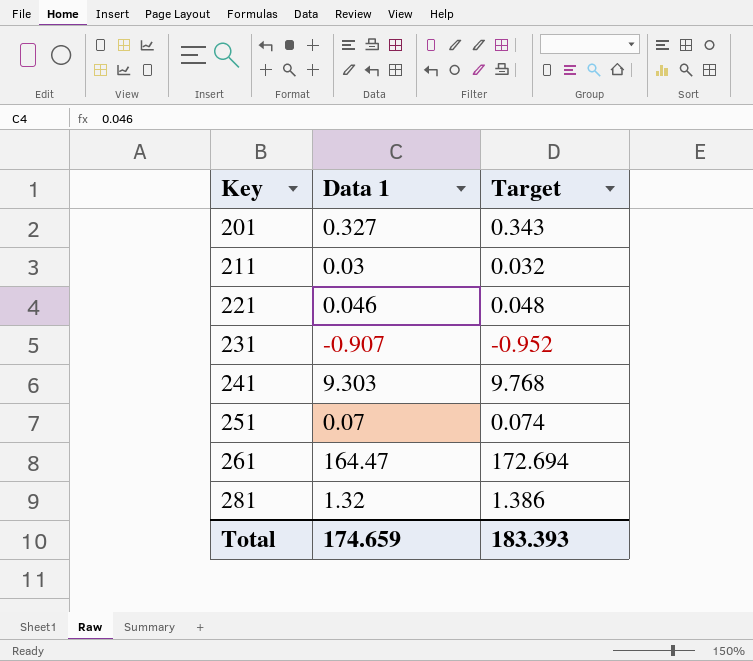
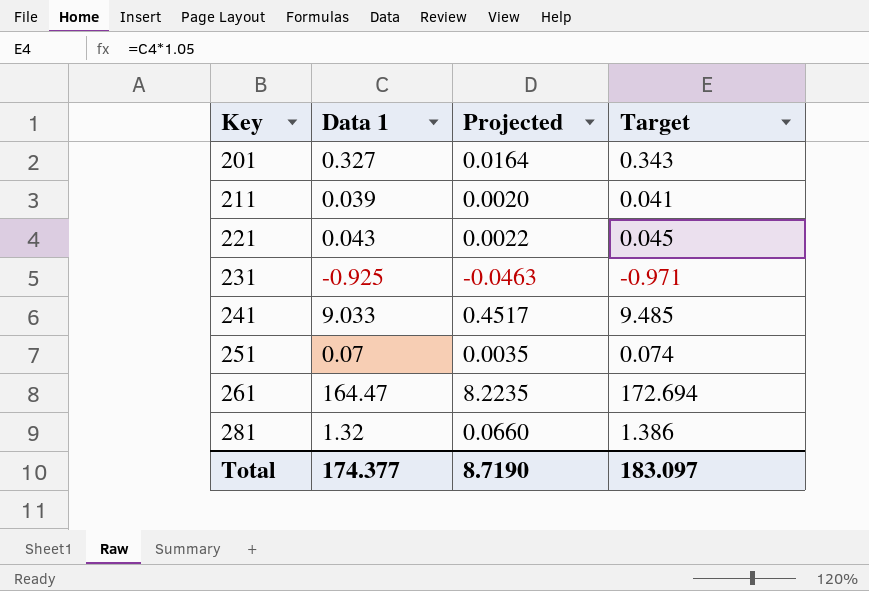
column Projected | formula: none -> [Data 1] * 0.05
211 | Data 1: 0.03 -> 0.039
211 | Target: 0.032 -> 0.041
221 | Data 1: 0.046 -> 0.043
221 | Target: 0.048 -> 0.045
231 | Data 1: -0.907 -> -0.925
231 | Target: -0.952 -> -0.971
241 | Data 1: 9.303 -> 9.033
241 | Target: 9.768 -> 9.485
Total | Data 1: 174.659 -> 174.377
Total | Target: 183.393 -> 183.097

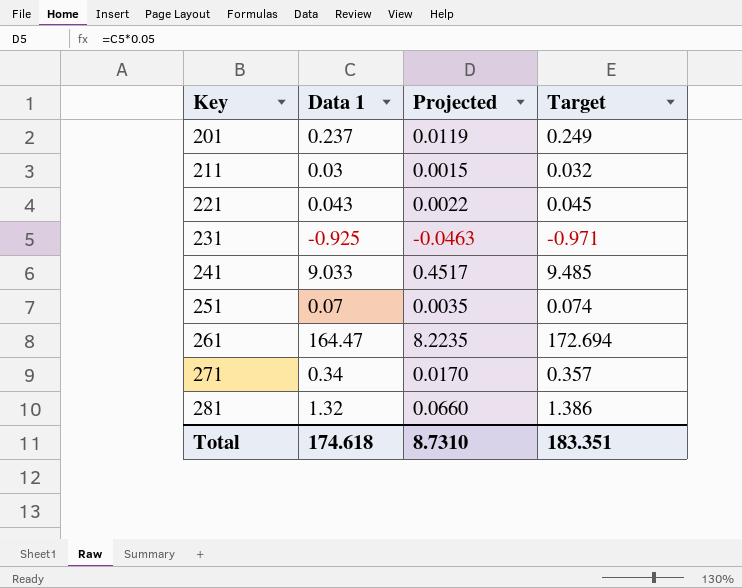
201 | Data 1: 0.327 -> 0.237
201 | Projected: 0.0164 -> 0.0119
201 | Target: 0.343 -> 0.249
211 | Data 1: 0.039 -> 0.03
211 | Projected: 0.0020 -> 0.0015
211 | Target: 0.041 -> 0.032
row 271: none -> 0.34 | 0.0170 | 0.357
Total | Data 1: 174.377 -> 174.618
Total | Projected: 8.7190 -> 8.7310
Total | Target: 183.097 -> 183.351

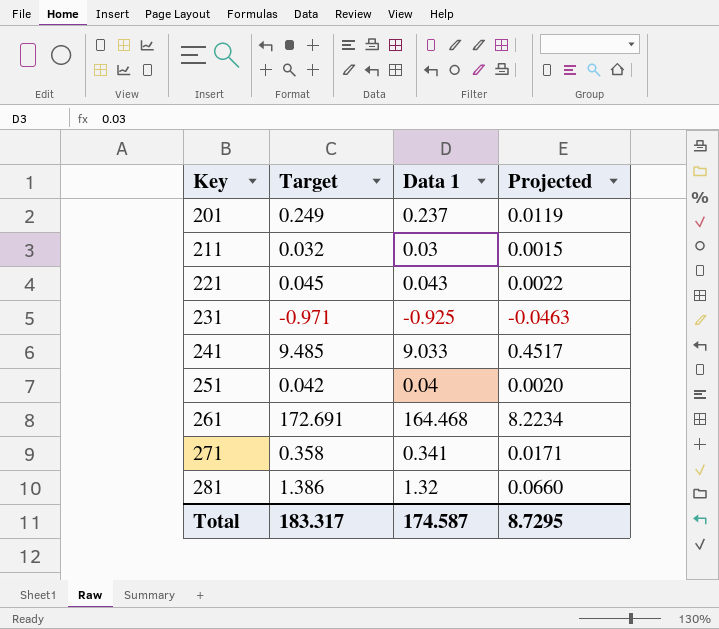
column Target | position: 4 -> 2
251 | Target: 0.074 -> 0.042
251 | Data 1: 0.07 -> 0.04
251 | Projected: 0.0035 -> 0.0020
261 | Target: 172.694 -> 172.691
261 | Data 1: 164.47 -> 164.468
261 | Projected: 8.2235 -> 8.2234
271 | Target: 0.357 -> 0.358
271 | Data 1: 0.34 -> 0.341
271 | Projected: 0.0170 -> 0.0171
Total | Target: 183.351 -> 183.317
Total | Data 1: 174.618 -> 174.587
Total | Projected: 8.7310 -> 8.7295

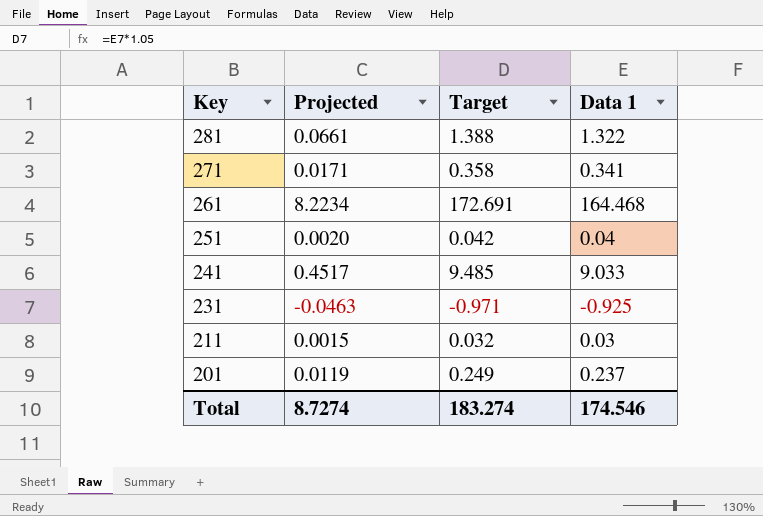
row order: Key ascending -> Key descending
column Projected | position: 4 -> 2
row 221: 0.045 | 0.043 | 0.0022 -> none
281 | Projected: 0.0660 -> 0.0661
281 | Target: 1.386 -> 1.388
281 | Data 1: 1.32 -> 1.322
Total | Projected: 8.7295 -> 8.7274
Total | Target: 183.317 -> 183.274
Total | Data 1: 174.587 -> 174.546

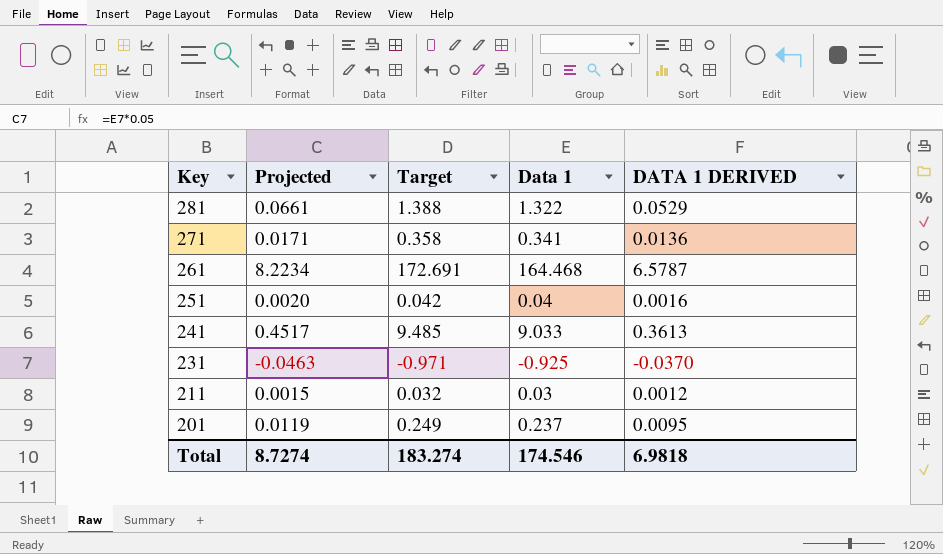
column DATA 1 DERIVED | formula: none -> [Data 1] * 0.04

